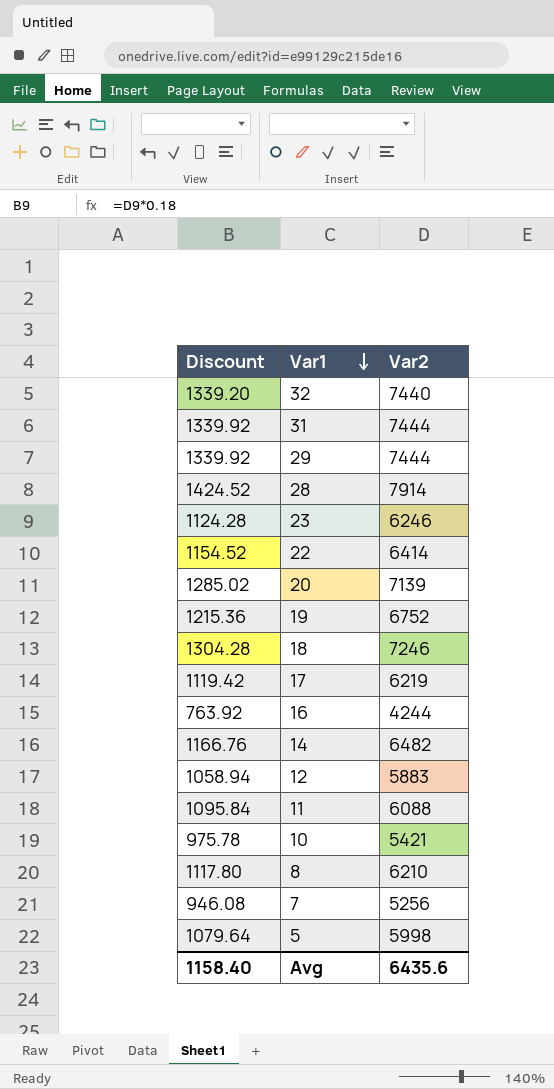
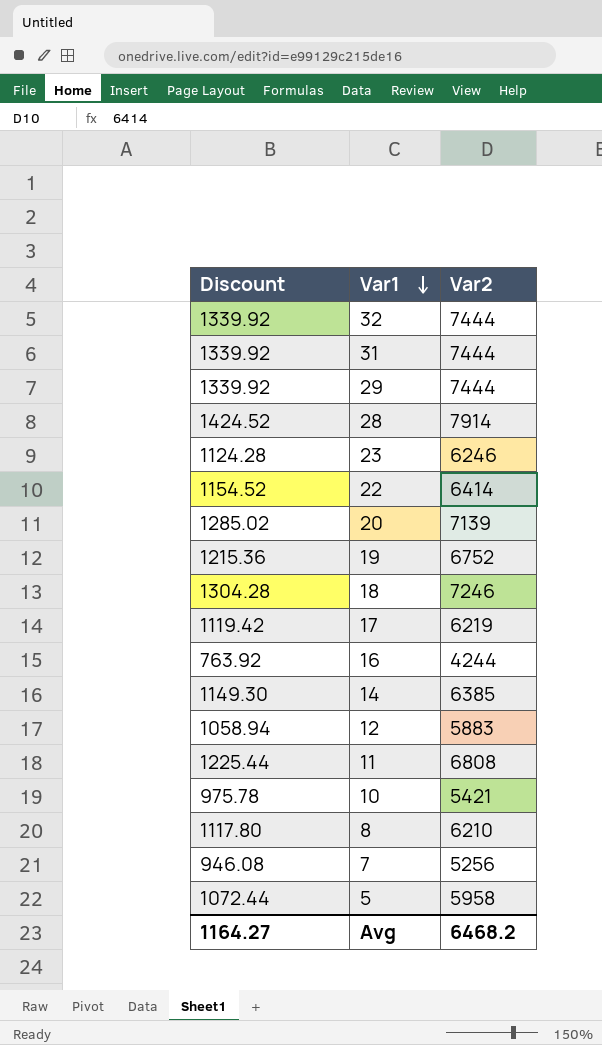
32 | Discount: 1339.20 -> 1339.92
32 | Var2: 7440 -> 7444
14 | Discount: 1166.76 -> 1149.30
14 | Var2: 6482 -> 6385
11 | Discount: 1095.84 -> 1225.44
11 | Var2: 6088 -> 6808
5 | Discount: 1079.64 -> 1072.44
5 | Var2: 5998 -> 5958
Avg | Discount: 1158.40 -> 1164.27
Avg | Var2: 6435.6 -> 6468.2

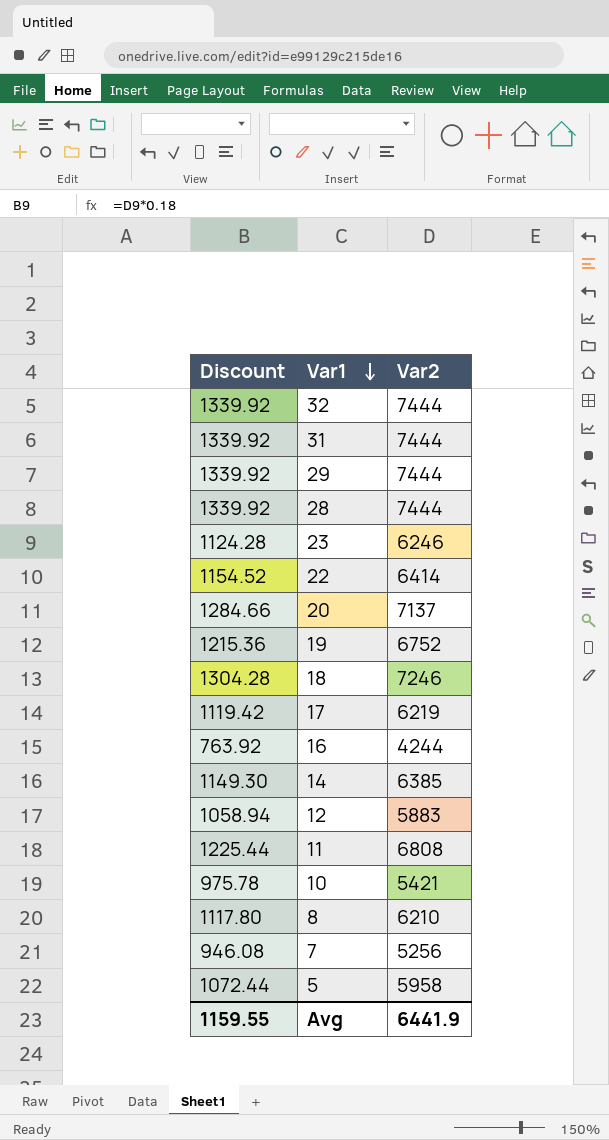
28 | Discount: 1424.52 -> 1339.92
28 | Var2: 7914 -> 7444
20 | Discount: 1285.02 -> 1284.66
20 | Var2: 7139 -> 7137
Avg | Discount: 1164.27 -> 1159.55
Avg | Var2: 6468.2 -> 6441.9

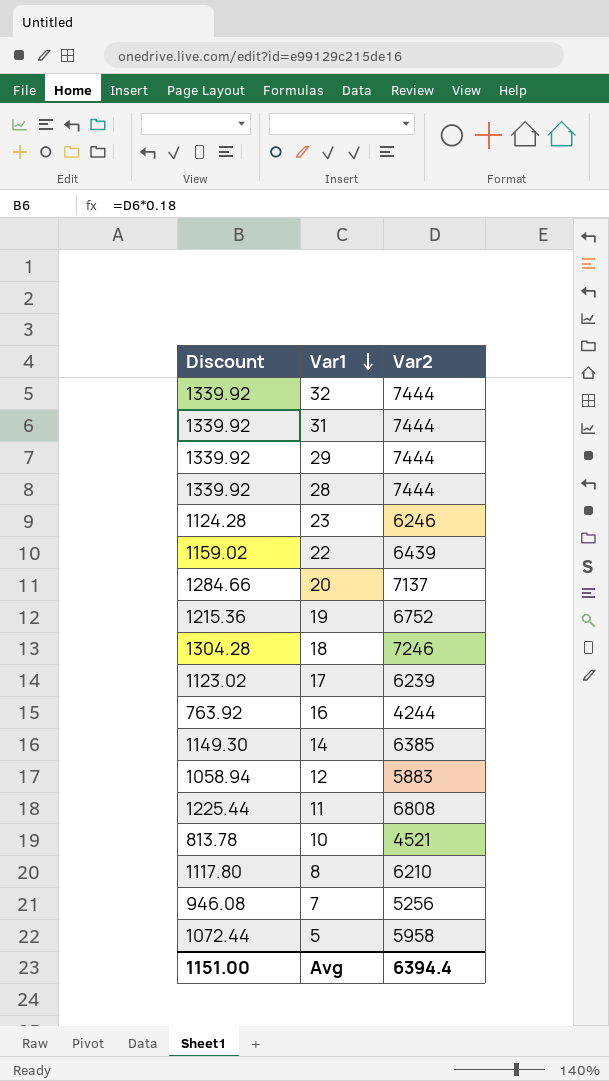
22 | Discount: 1154.52 -> 1159.02
22 | Var2: 6414 -> 6439
17 | Discount: 1119.42 -> 1123.02
17 | Var2: 6219 -> 6239
10 | Discount: 975.78 -> 813.78
10 | Var2: 5421 -> 4521
Avg | Discount: 1159.55 -> 1151.00
Avg | Var2: 6441.9 -> 6394.4

